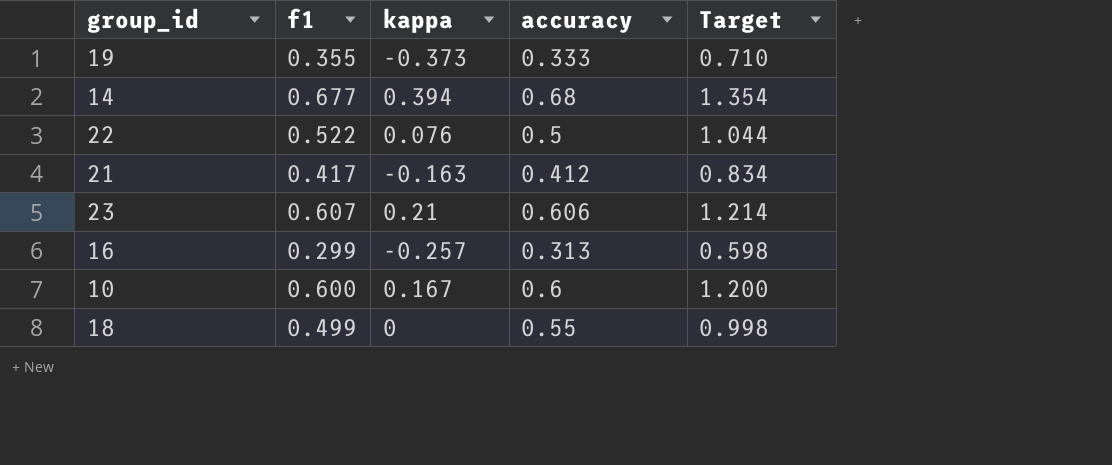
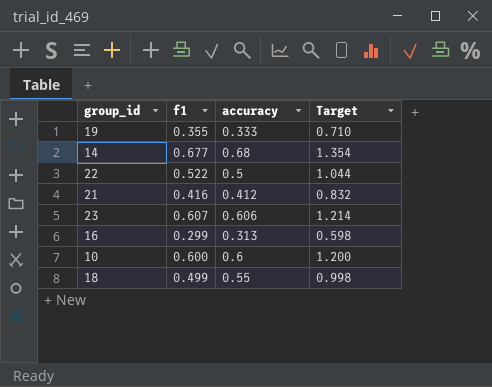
column kappa | position: 3 -> none
21 | f1: 0.417 -> 0.416
21 | Target: 0.834 -> 0.832

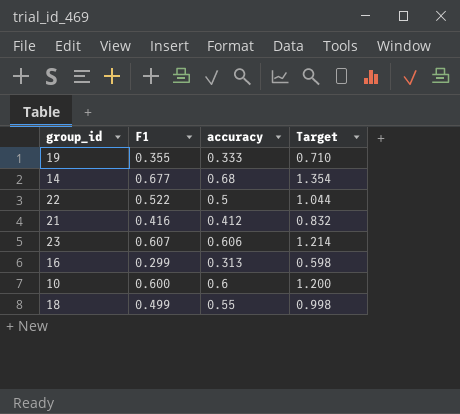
column name: f1 -> F1

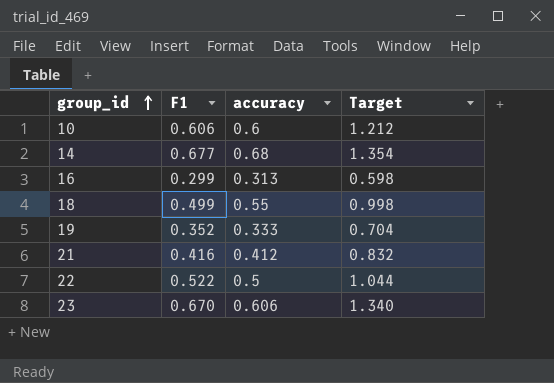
row order: none -> group_id ascending
10 | F1: 0.600 -> 0.606
10 | Target: 1.200 -> 1.212
19 | F1: 0.355 -> 0.352
19 | Target: 0.710 -> 0.704
23 | F1: 0.607 -> 0.670
23 | Target: 1.214 -> 1.340

